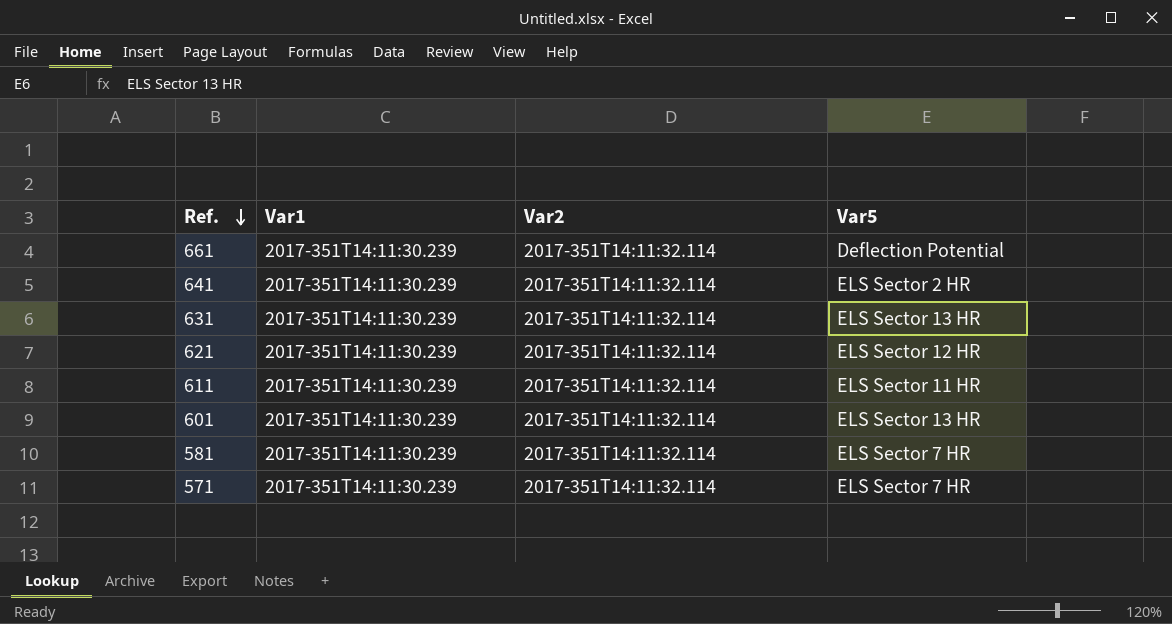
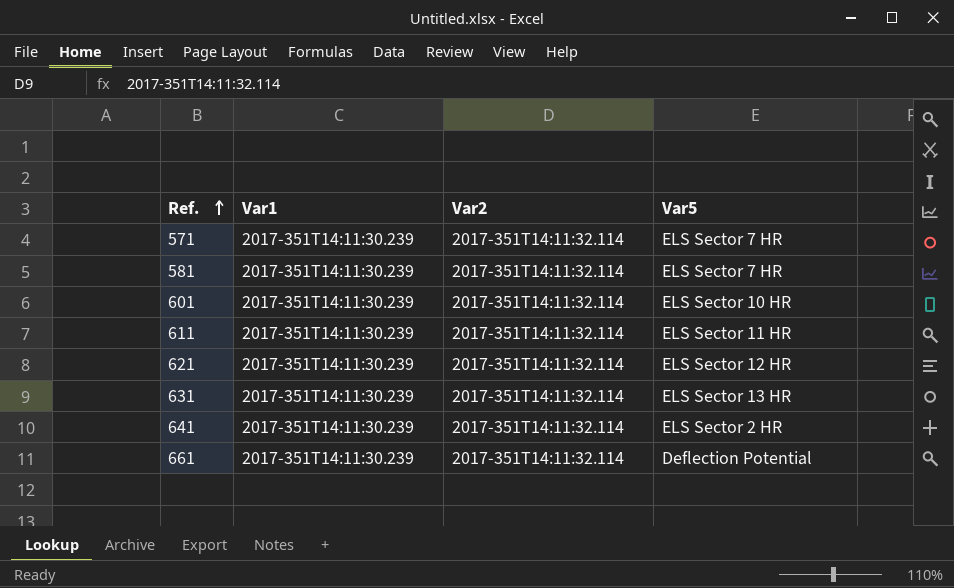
row order: Ref. descending -> Ref. ascending
601 | Var5: ELS Sector 13 HR -> ELS Sector 10 HR

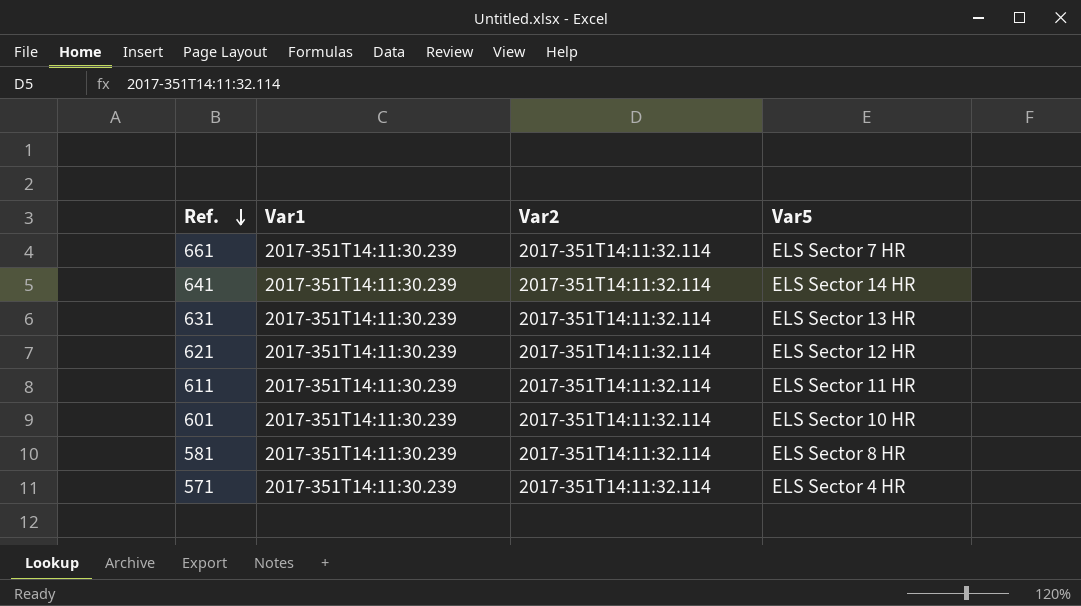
row order: Ref. ascending -> Ref. descending
661 | Var5: Deflection Potential -> ELS Sector 7 HR
641 | Var5: ELS Sector 2 HR -> ELS Sector 14 HR
581 | Var5: ELS Sector 7 HR -> ELS Sector 8 HR
571 | Var5: ELS Sector 7 HR -> ELS Sector 4 HR

